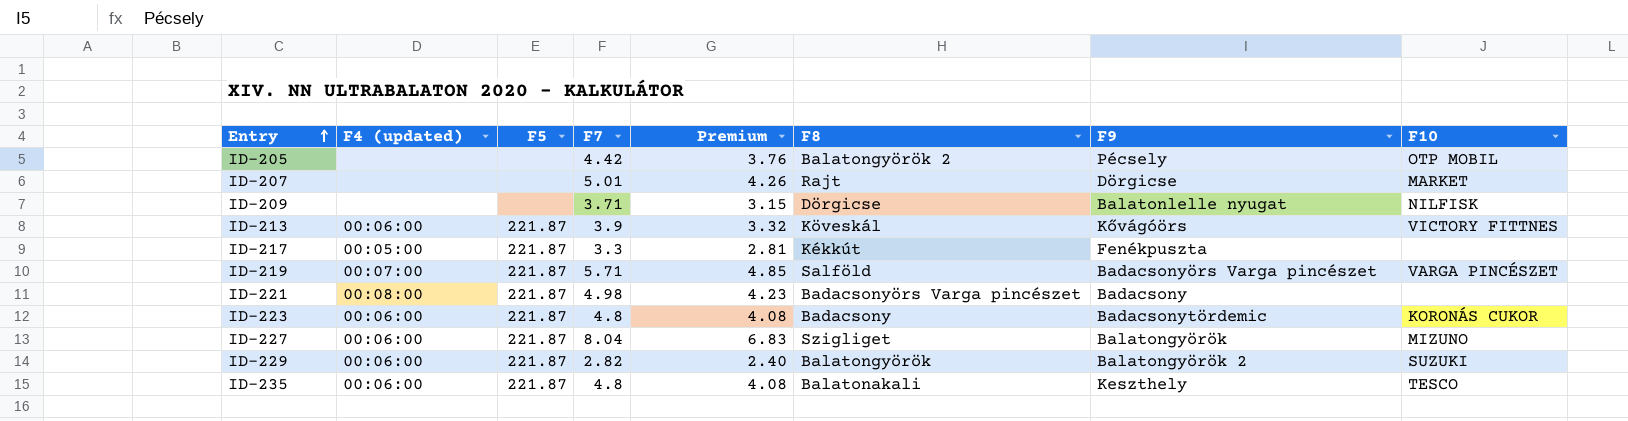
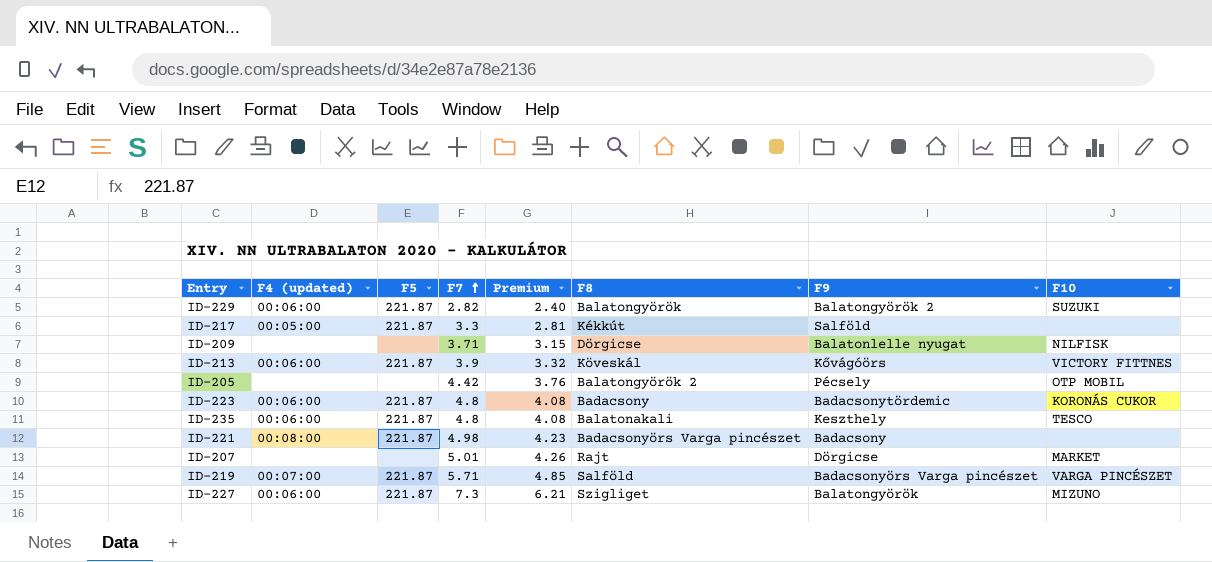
row order: Entry ascending -> F7 ascending
ID-217 | F9: Fenékpuszta -> Salföld
ID-227 | F7: 8.04 -> 7.3
ID-227 | Premium: 6.83 -> 6.21

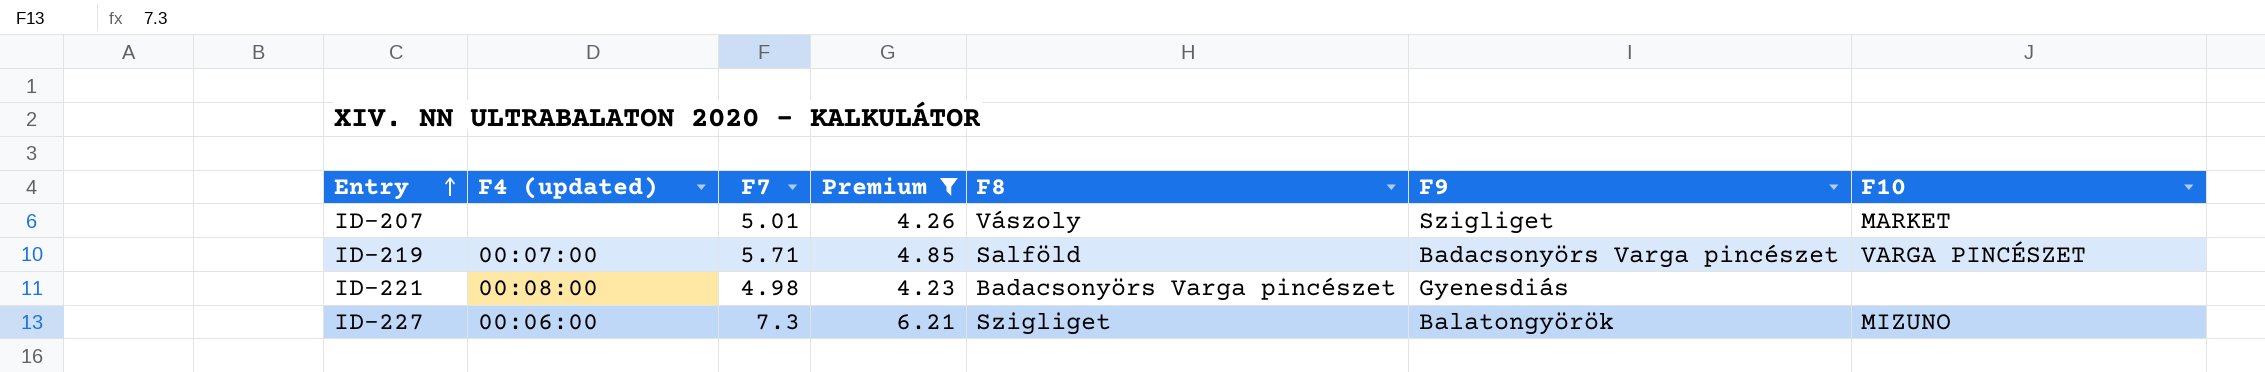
filter: none -> Premium >= 4.23
row order: F7 ascending -> Entry ascending
column F5 | position: 3 -> none
ID-207 | F8: Rajt -> Vászoly
ID-207 | F9: Dörgicse -> Szigliget
ID-221 | F9: Badacsony -> Gyenesdiás

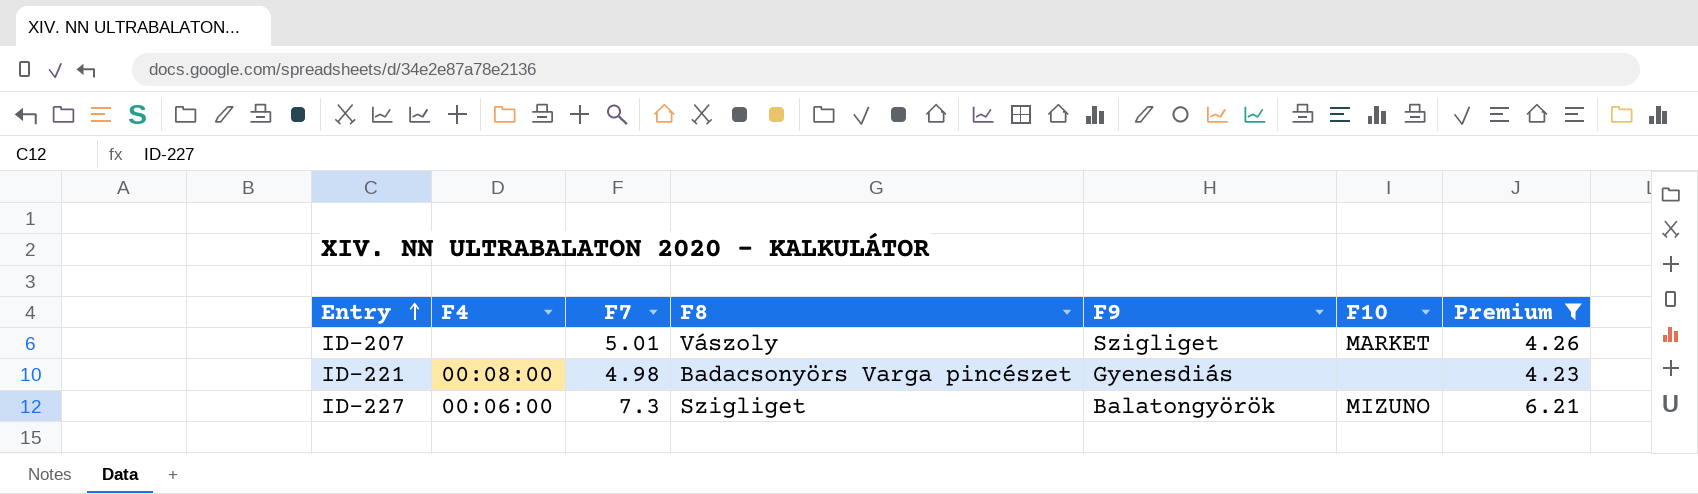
column name: F4 (updated) -> F4
column Premium | position: 4 -> 7
row ID-219: 00:07:00 | 5.71 | 4.85 | Salföld | Badacsonyörs Varga pincészet | VARGA PINCÉSZET -> none

